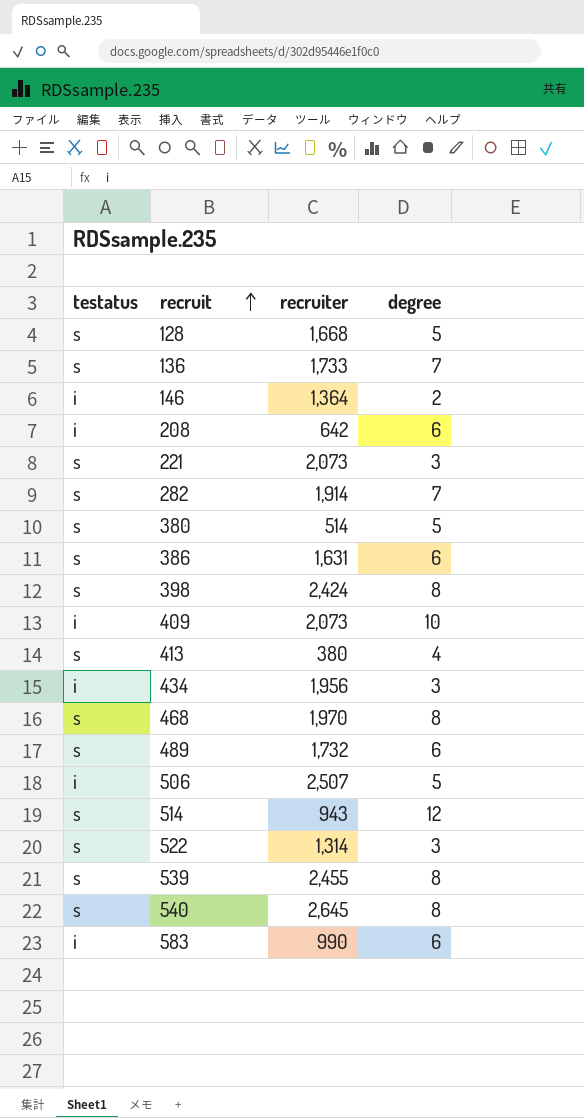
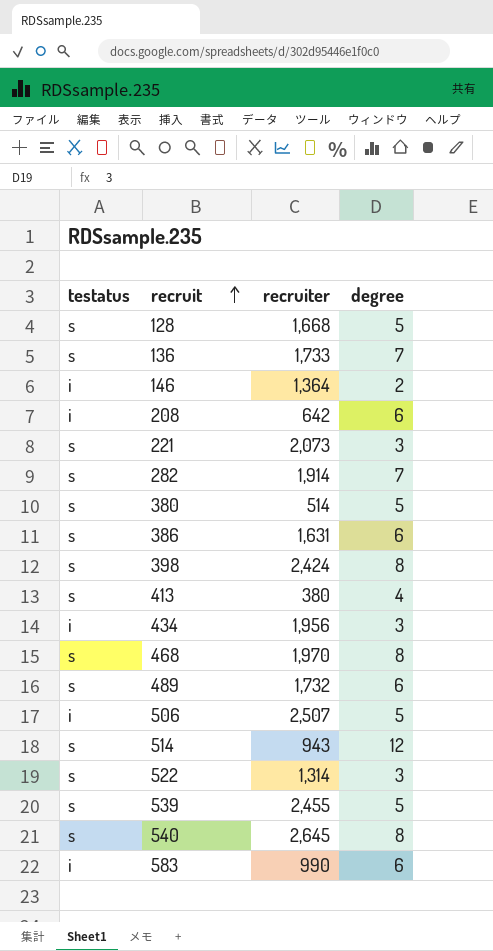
row 409: i | 2,073 | 10 -> none
539 | degree: 8 -> 5

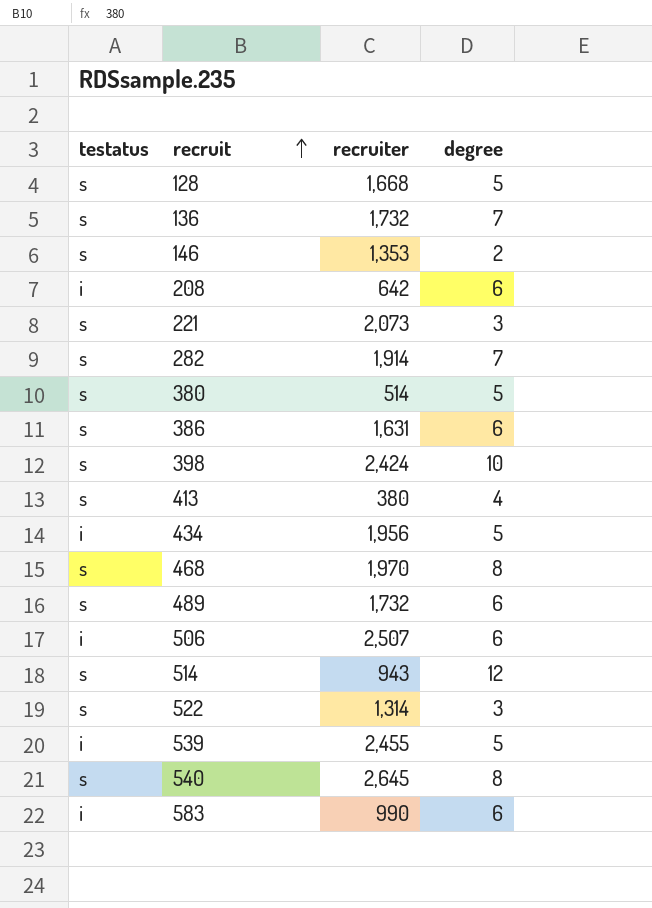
136 | recruiter: 1,733 -> 1,732
146 | testatus: i -> s
146 | recruiter: 1,364 -> 1,353
398 | degree: 8 -> 10
434 | degree: 3 -> 5
506 | degree: 5 -> 6
539 | testatus: s -> i

